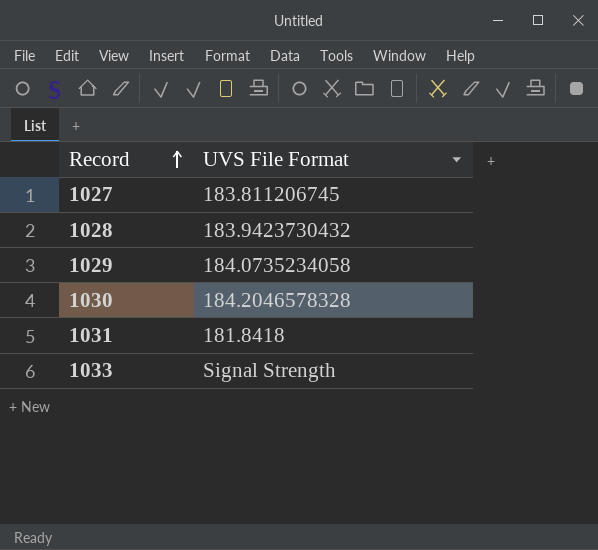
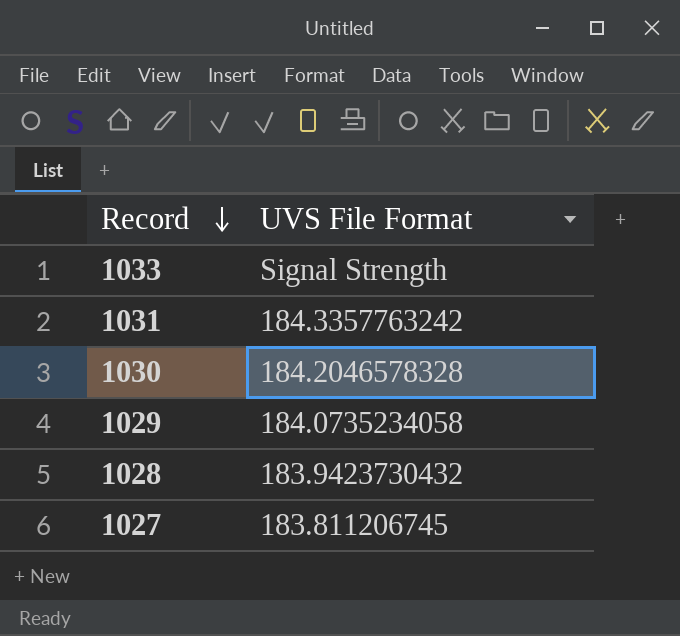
row order: Record ascending -> Record descending
1031 | UVS File Format: 181.8418 -> 184.3357763242

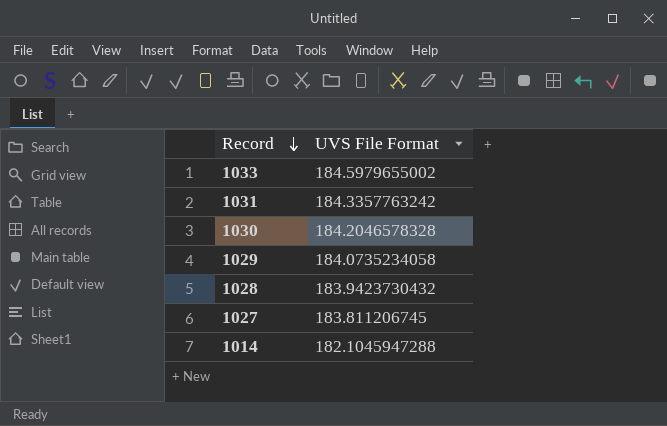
1033 | UVS File Format: Signal Strength -> 184.5979655002
row 1014: none -> 182.1045947288

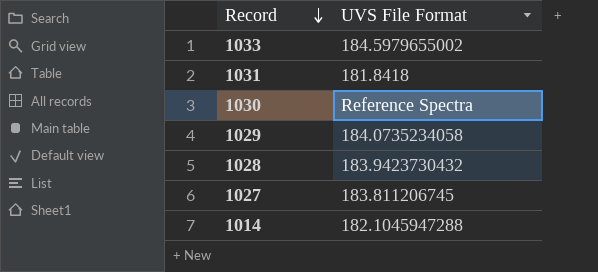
1031 | UVS File Format: 184.3357763242 -> 181.8418
1030 | UVS File Format: 184.2046578328 -> Reference Spectra

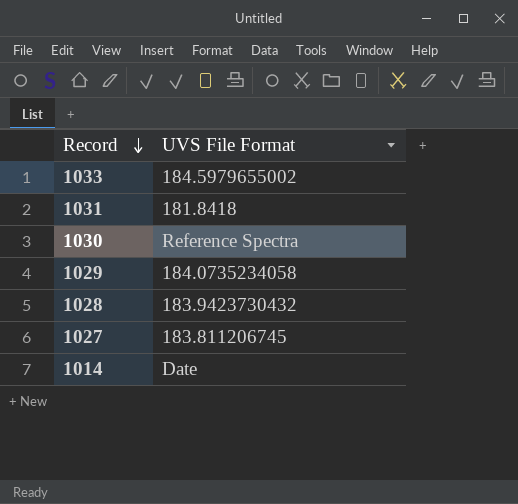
1014 | UVS File Format: 182.1045947288 -> Date

